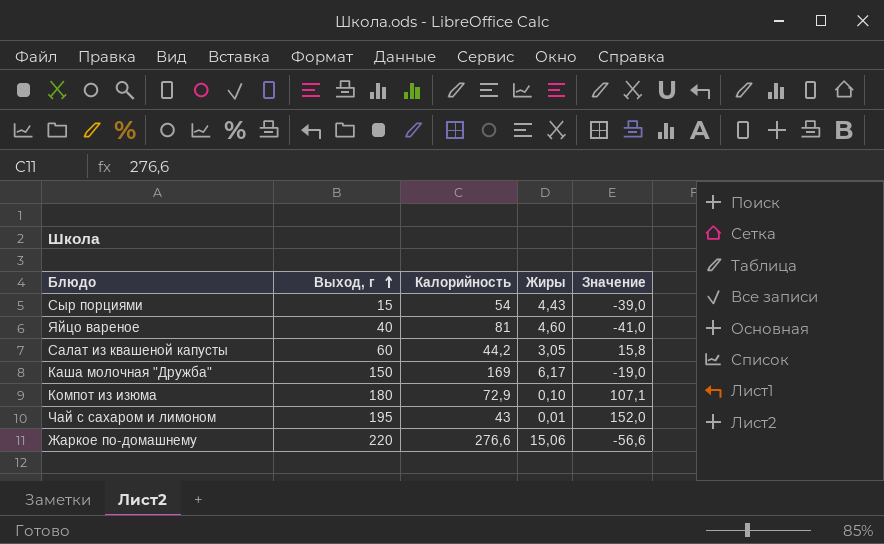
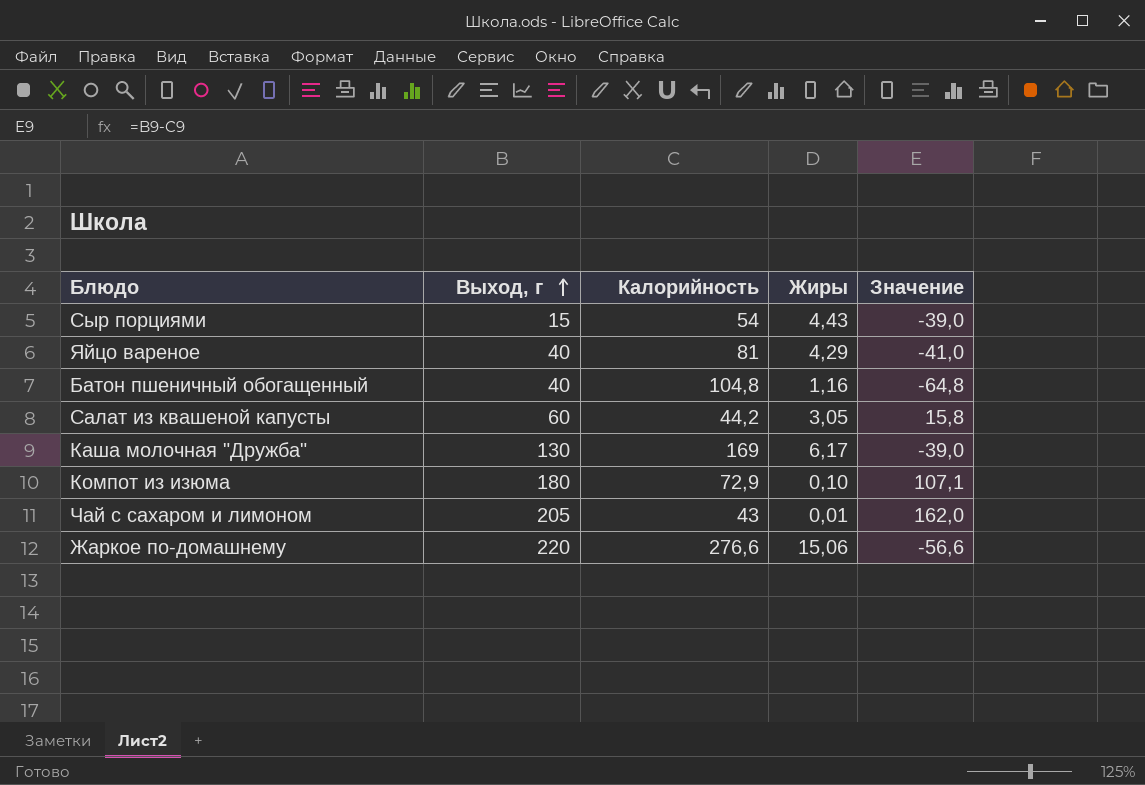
Яйцо вареное | Жиры: 4,60 -> 4,29
row Батон пшеничный обогащенный: none -> 40 | 104,8 | 1,16 | -64,8
Каша молочная "Дружба" | Выход, г: 150 -> 130
Каша молочная "Дружба" | Значение: -19,0 -> -39,0
Чай с сахаром и лимоном | Выход, г: 195 -> 205
Чай с сахаром и лимоном | Значение: 152,0 -> 162,0

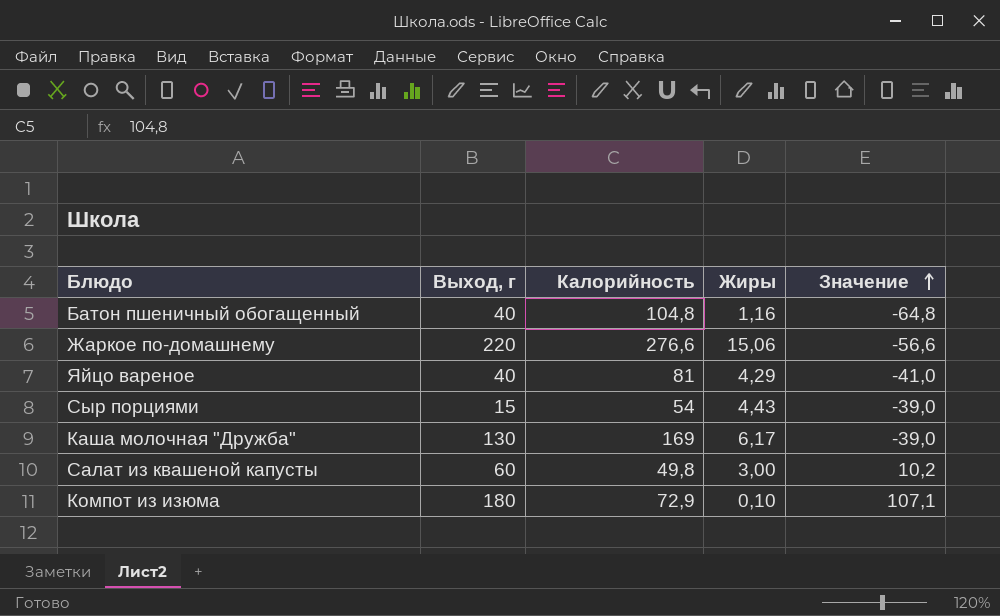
row order: Выход, г ascending -> Значение ascending
row Чай с сахаром и лимоном: 205 | 43 | 0,01 | 162,0 -> none
Салат из квашеной капусты | Калорийность: 44,2 -> 49,8
Салат из квашеной капусты | Жиры: 3,05 -> 3,00
Салат из квашеной капусты | Значение: 15,8 -> 10,2

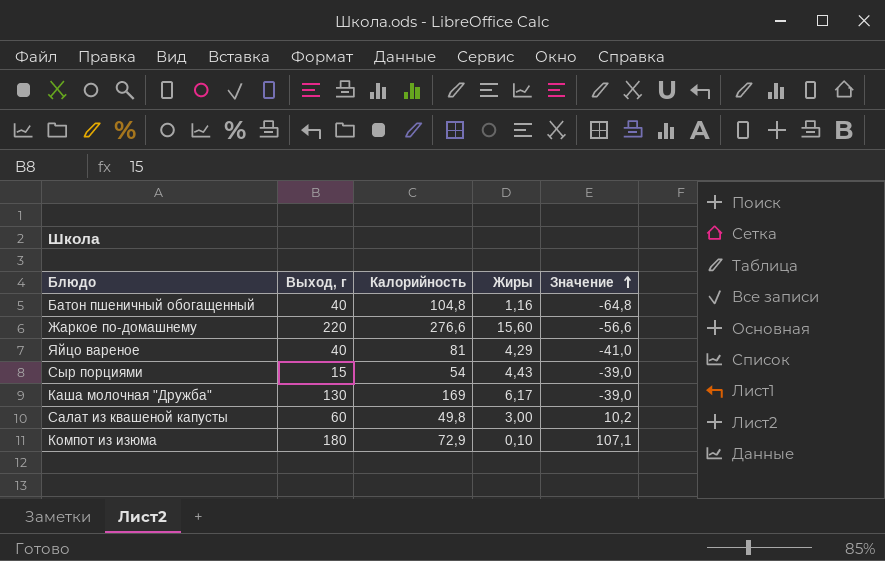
Жаркое по-домашнему | Жиры: 15,06 -> 15,60

